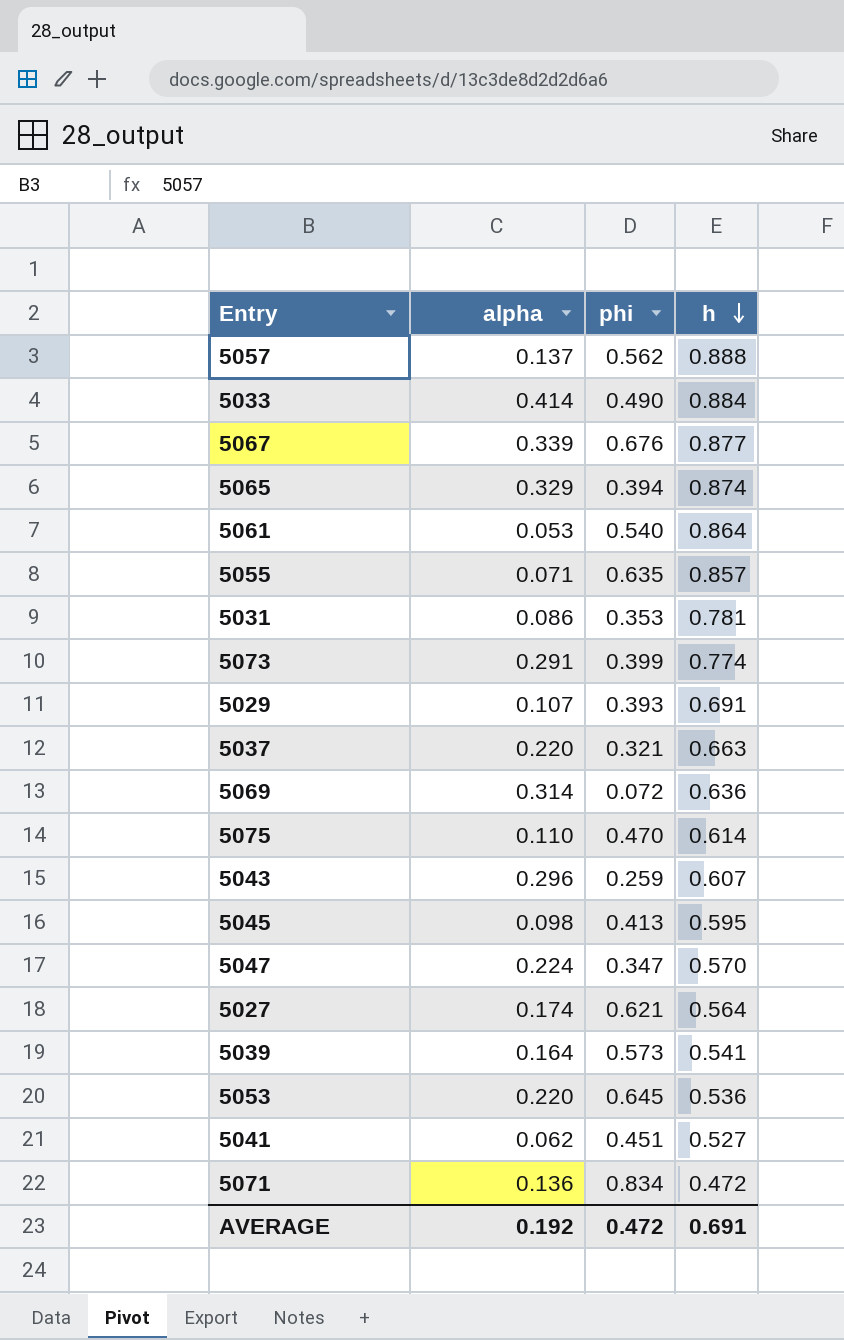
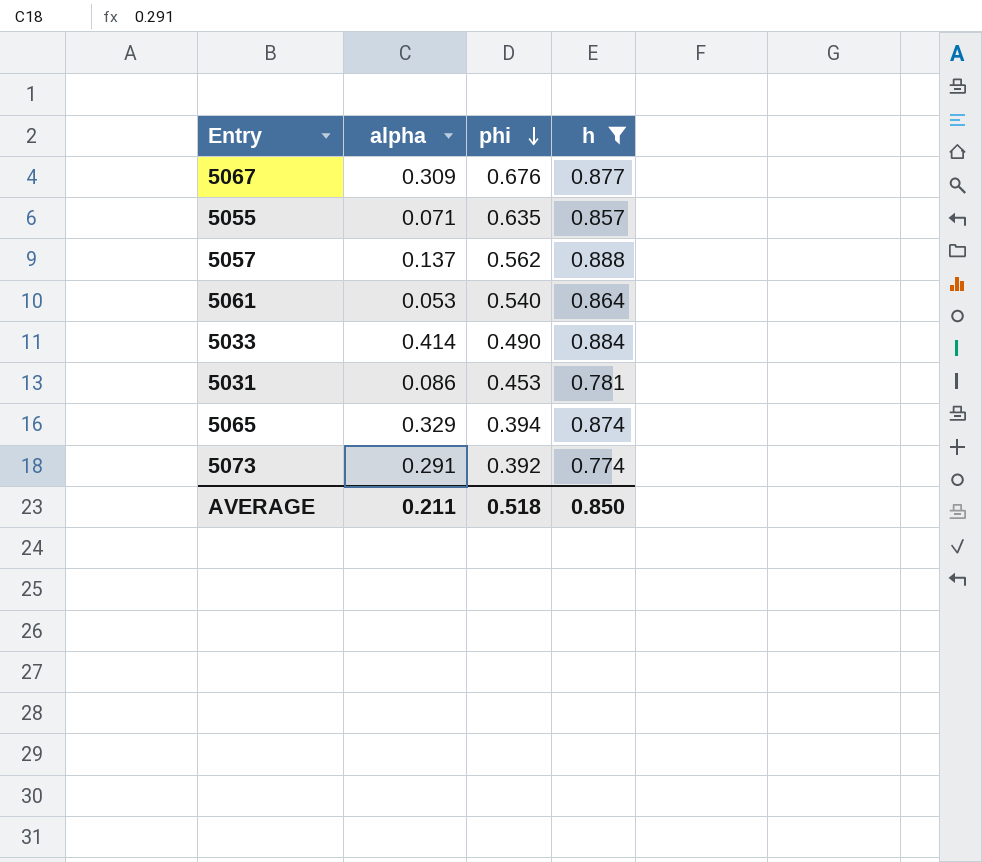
filter: none -> h >= 0.774
row order: h descending -> phi descending
5067 | alpha: 0.339 -> 0.309
5031 | phi: 0.353 -> 0.453
5073 | phi: 0.399 -> 0.392
AVERAGE | alpha: 0.192 -> 0.211
AVERAGE | phi: 0.472 -> 0.518
AVERAGE | h: 0.691 -> 0.850

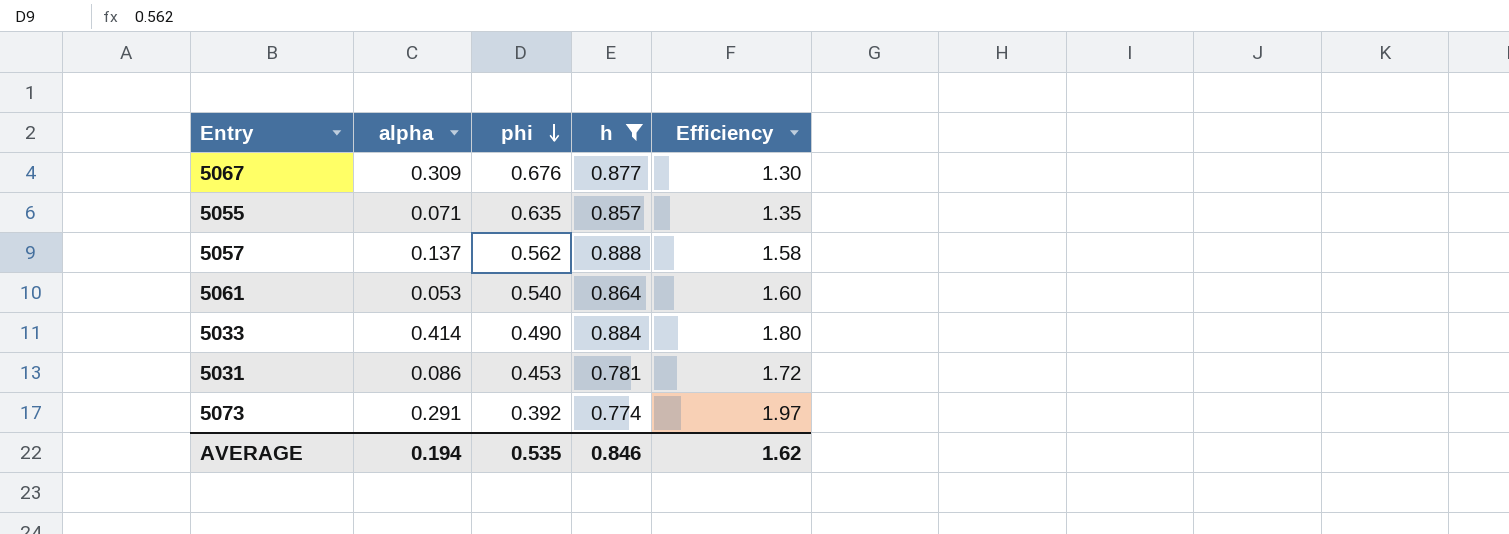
column Efficiency | formula: none -> [h] / [phi]
row 5065: 0.329 | 0.394 | 0.874 -> none
AVERAGE | alpha: 0.211 -> 0.194
AVERAGE | phi: 0.518 -> 0.535
AVERAGE | h: 0.850 -> 0.846

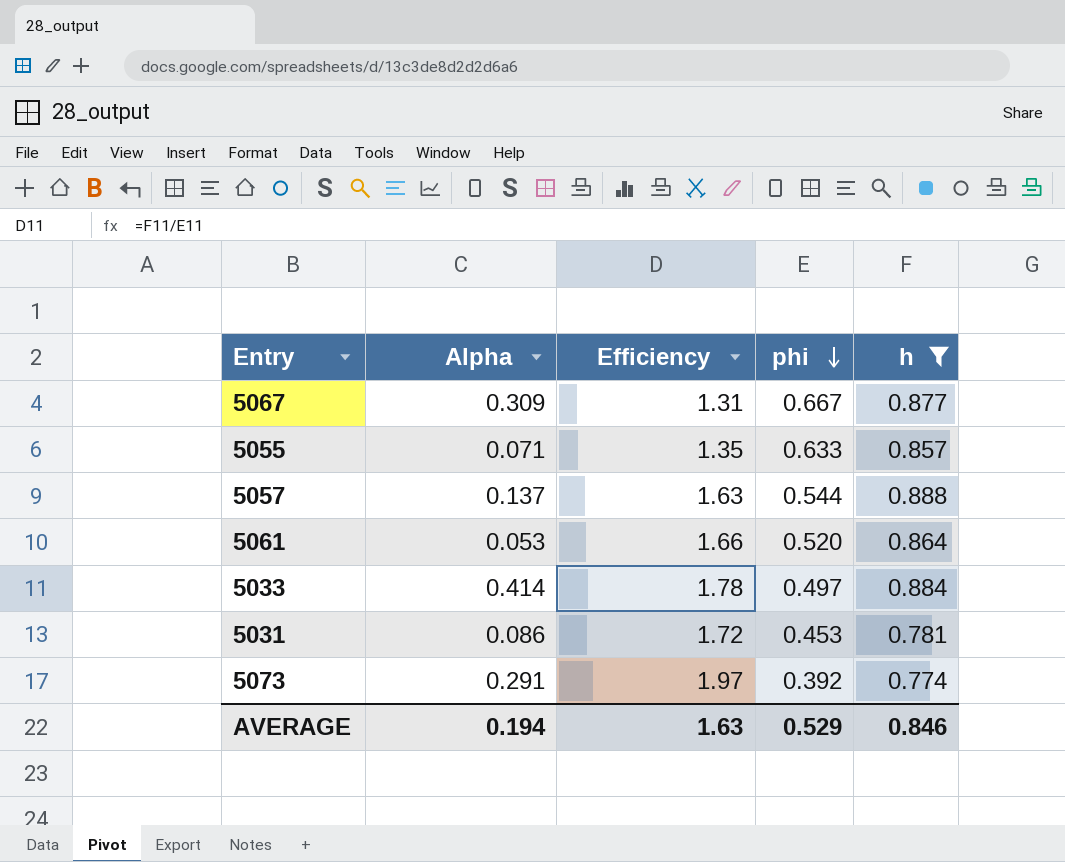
column name: alpha -> Alpha
column Efficiency | position: 5 -> 3
5067 | Efficiency: 1.30 -> 1.31
5067 | phi: 0.676 -> 0.667
5055 | phi: 0.635 -> 0.633
5057 | Efficiency: 1.58 -> 1.63
5057 | phi: 0.562 -> 0.544
5061 | Efficiency: 1.60 -> 1.66
5061 | phi: 0.540 -> 0.520
5033 | Efficiency: 1.80 -> 1.78
5033 | phi: 0.490 -> 0.497
AVERAGE | Efficiency: 1.62 -> 1.63
AVERAGE | phi: 0.535 -> 0.529

